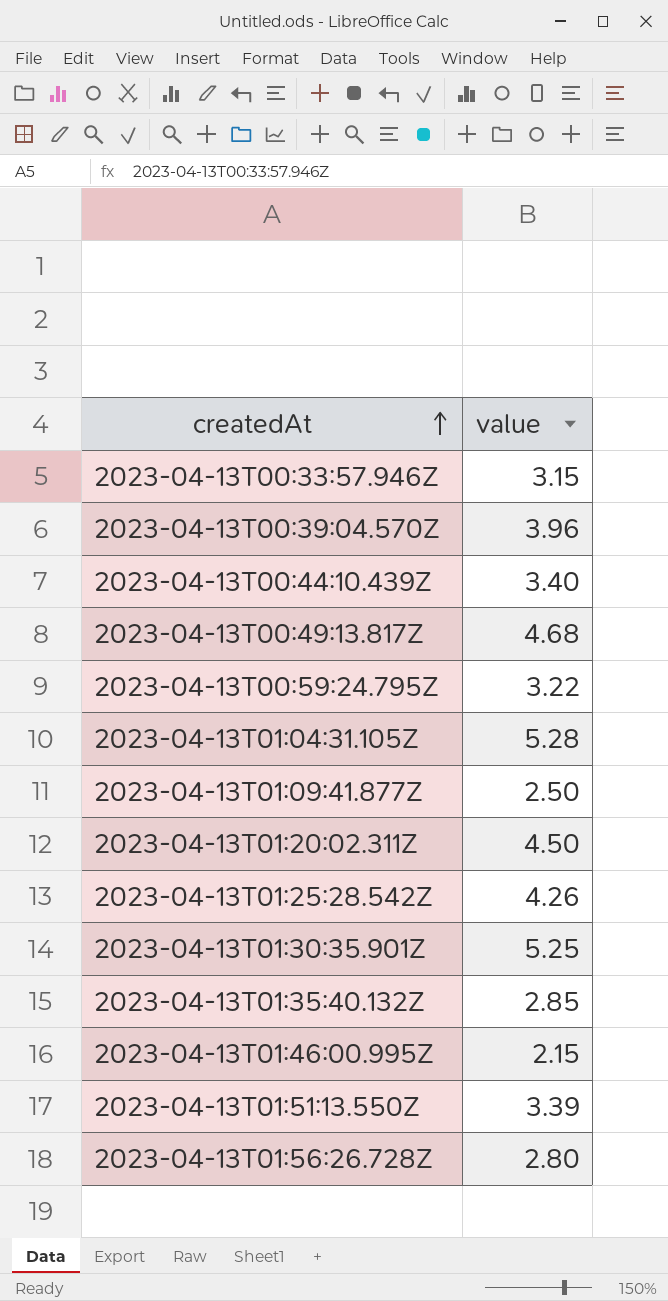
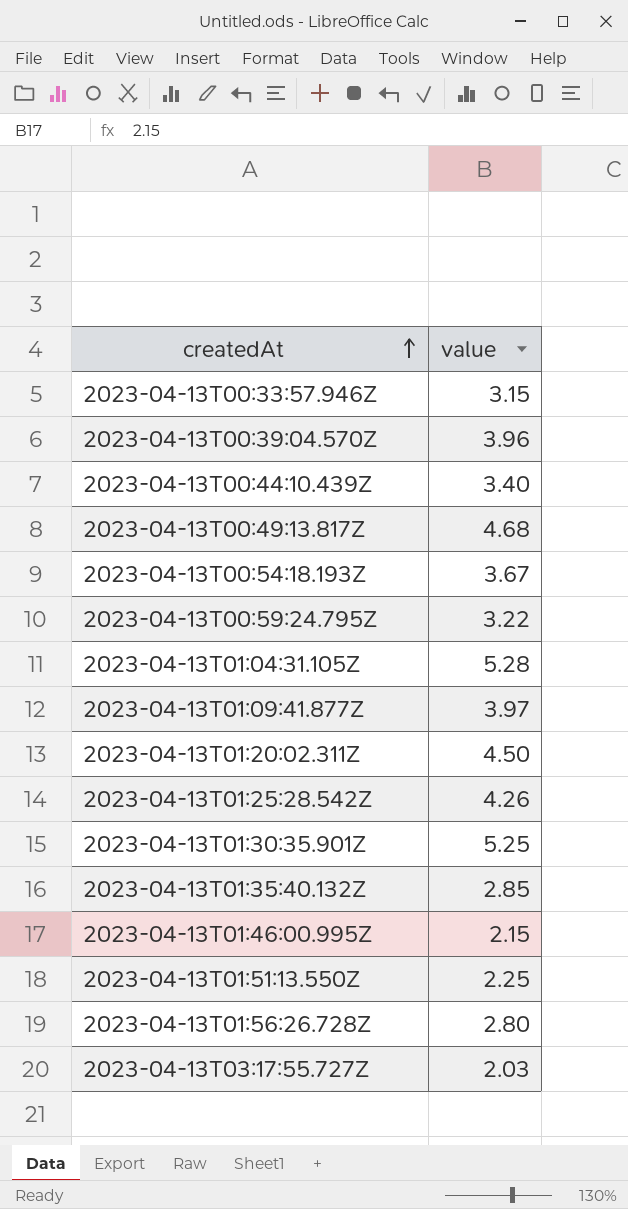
row 2023-04-13T00:54:18.193Z: none -> 3.67
2023-04-13T01:09:41.877Z | value: 2.50 -> 3.97
2023-04-13T01:51:13.550Z | value: 3.39 -> 2.25
row 2023-04-13T03:17:55.727Z: none -> 2.03

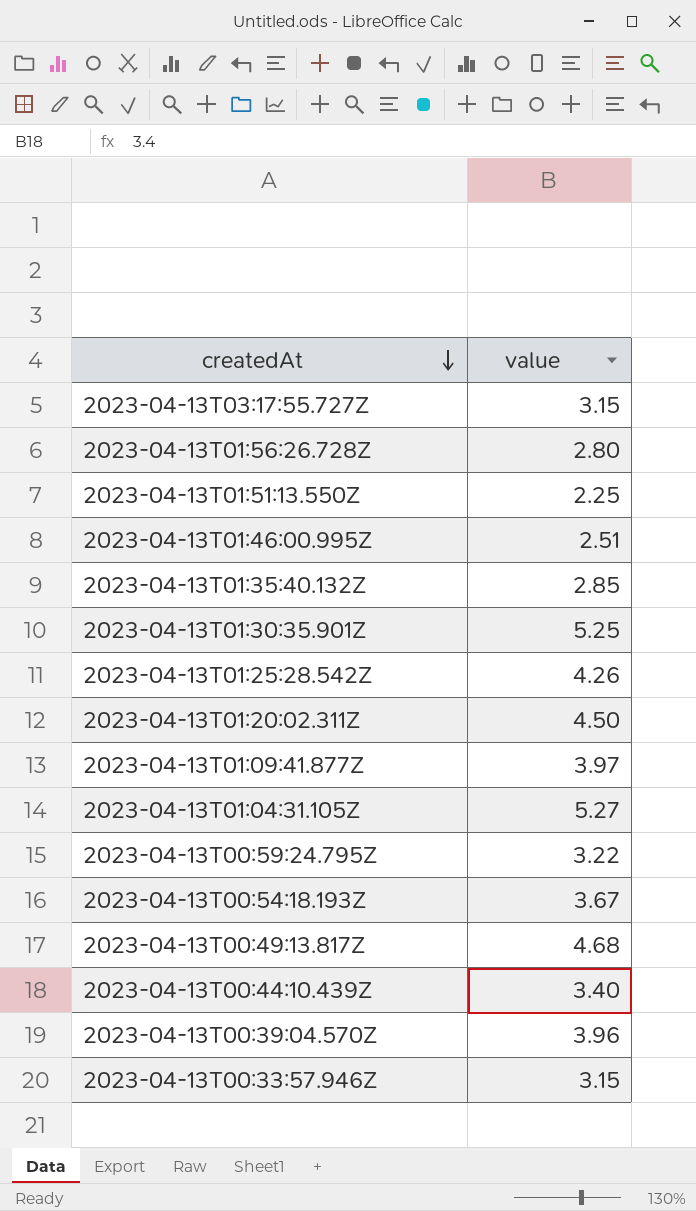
row order: createdAt ascending -> createdAt descending
2023-04-13T03:17:55.727Z | value: 2.03 -> 3.15
2023-04-13T01:46:00.995Z | value: 2.15 -> 2.51
2023-04-13T01:04:31.105Z | value: 5.28 -> 5.27

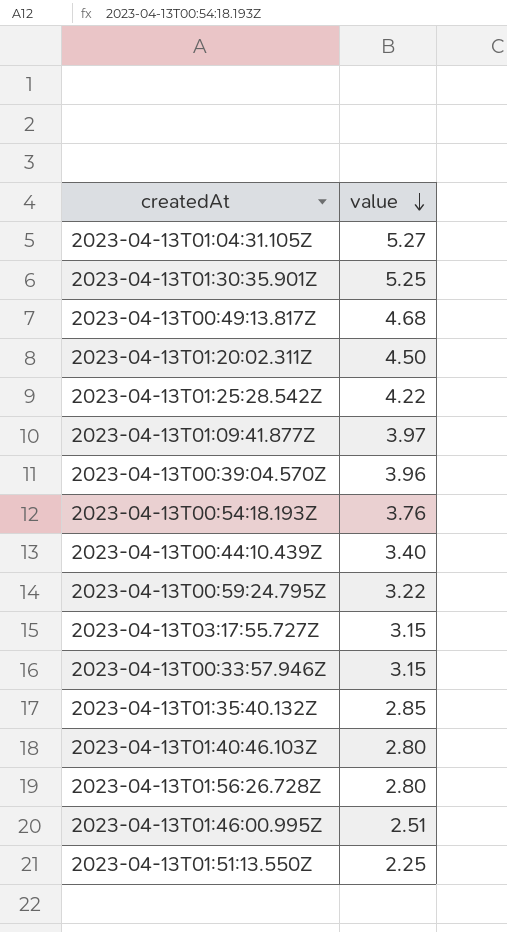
row order: createdAt descending -> value descending
2023-04-13T01:25:28.542Z | value: 4.26 -> 4.22
2023-04-13T00:54:18.193Z | value: 3.67 -> 3.76
row 2023-04-13T01:40:46.103Z: none -> 2.80

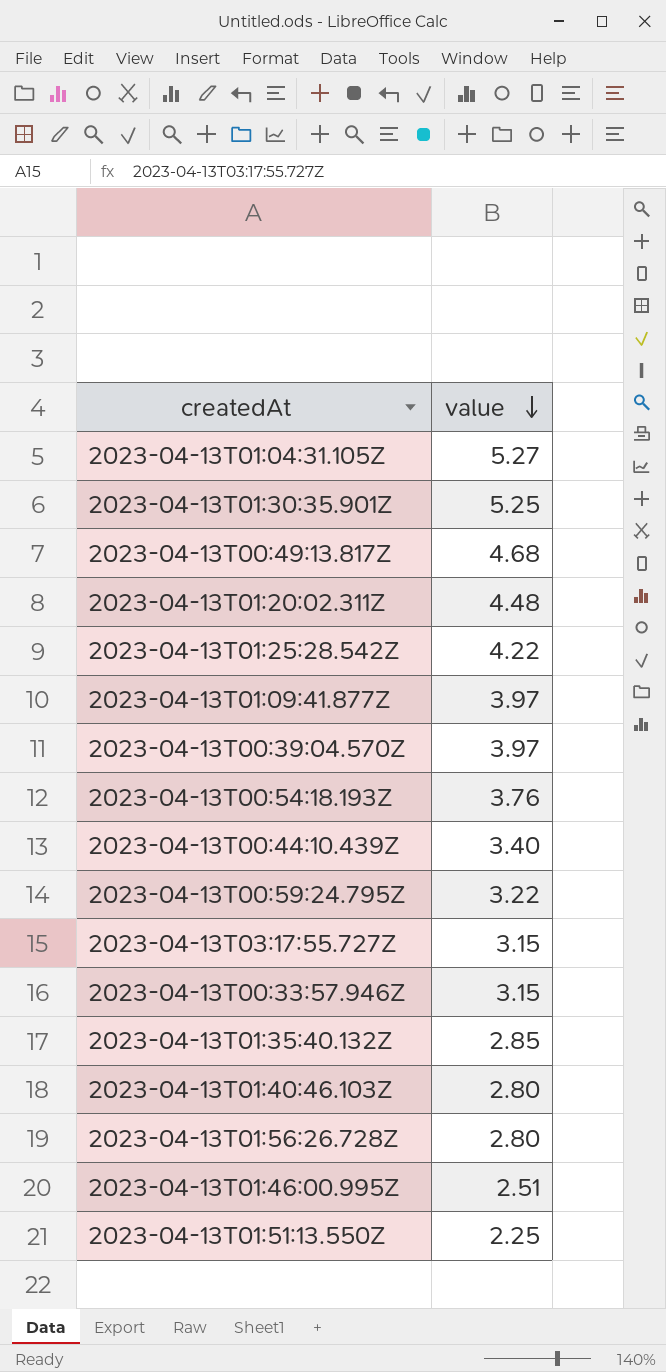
2023-04-13T01:20:02.311Z | value: 4.50 -> 4.48
2023-04-13T00:39:04.570Z | value: 3.96 -> 3.97

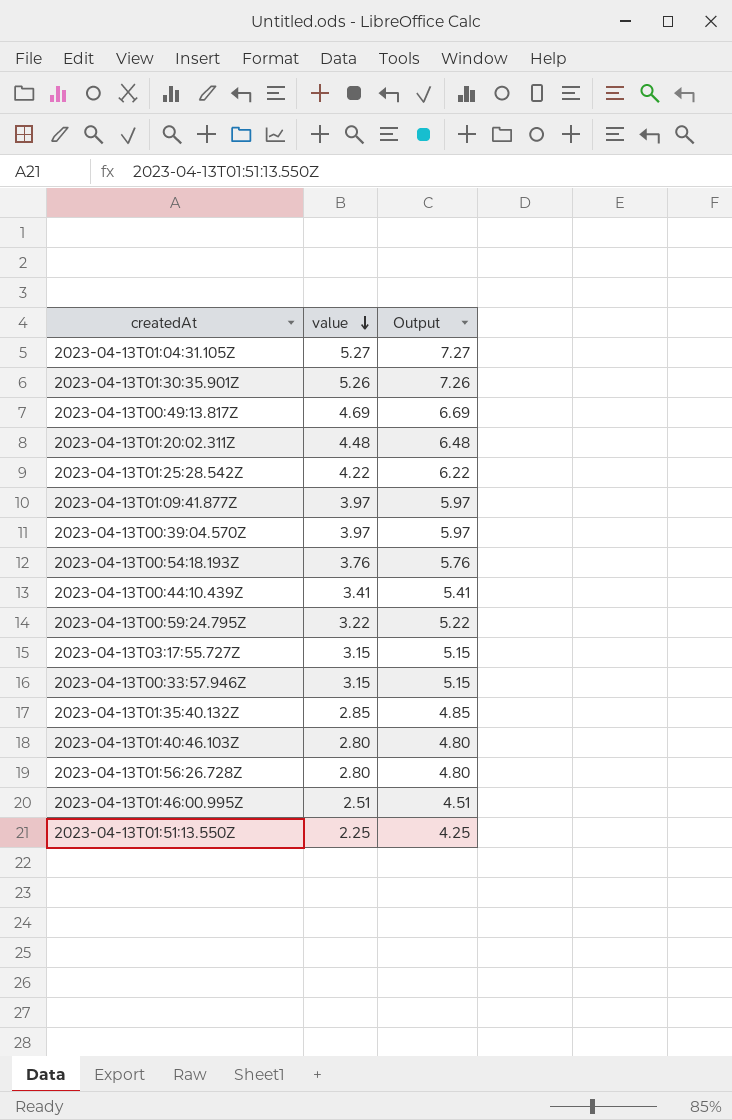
column Output | formula: none -> [value] + 2
2023-04-13T01:30:35.901Z | value: 5.25 -> 5.26
2023-04-13T00:49:13.817Z | value: 4.68 -> 4.69
2023-04-13T00:44:10.439Z | value: 3.40 -> 3.41

